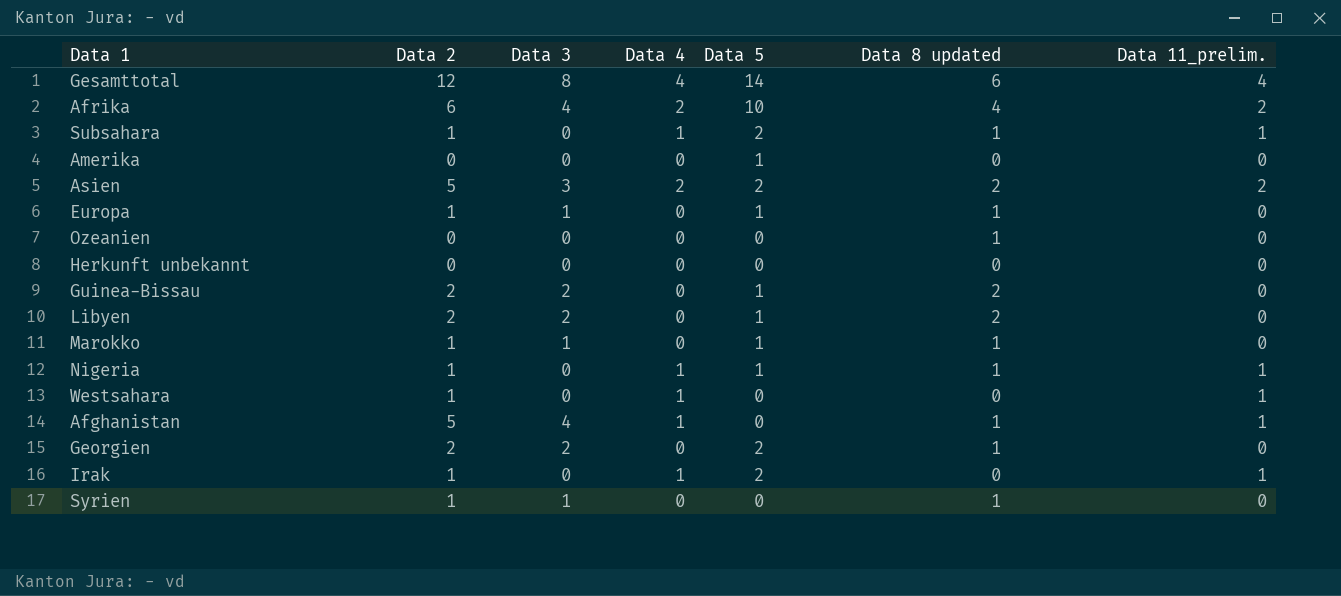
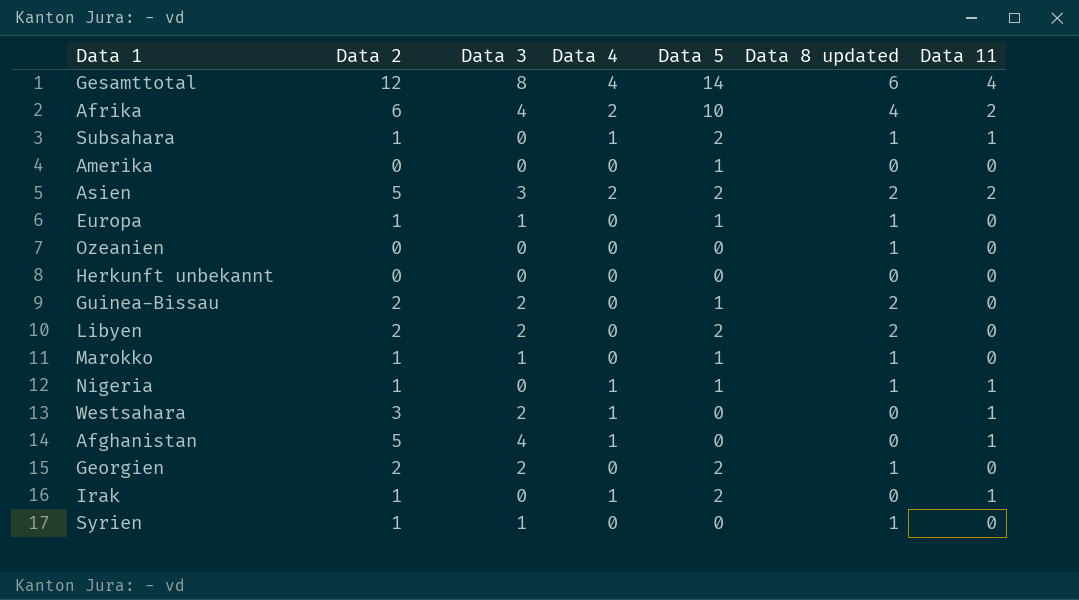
column name: Data 11_prelim. -> Data 11
Libyen | Data 5: 1 -> 2
Westsahara | Data 2: 1 -> 3
Westsahara | Data 3: 0 -> 2
Afghanistan | Data 8 updated: 1 -> 0

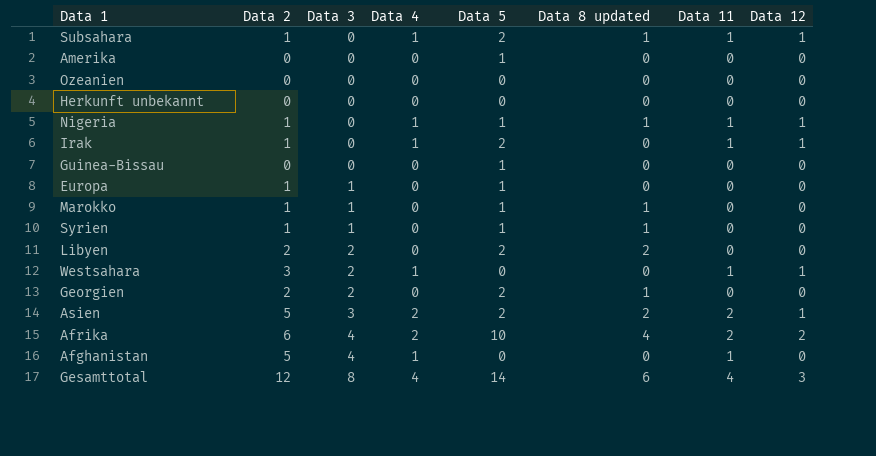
row order: none -> Data 3 ascending
column Data 12 | position: none -> 8
Ozeanien | Data 8 updated: 1 -> 0
Guinea-Bissau | Data 2: 2 -> 0
Guinea-Bissau | Data 3: 2 -> 0
Guinea-Bissau | Data 8 updated: 2 -> 0
Europa | Data 8 updated: 1 -> 0
Syrien | Data 5: 0 -> 1

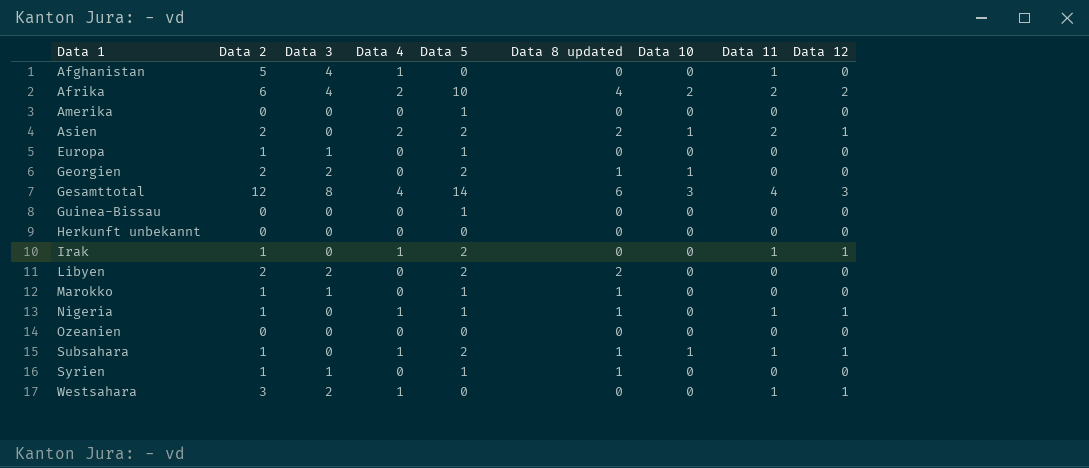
row order: Data 3 ascending -> Data 1 ascending
column Data 10 | position: none -> 7
Asien | Data 2: 5 -> 2
Asien | Data 3: 3 -> 0

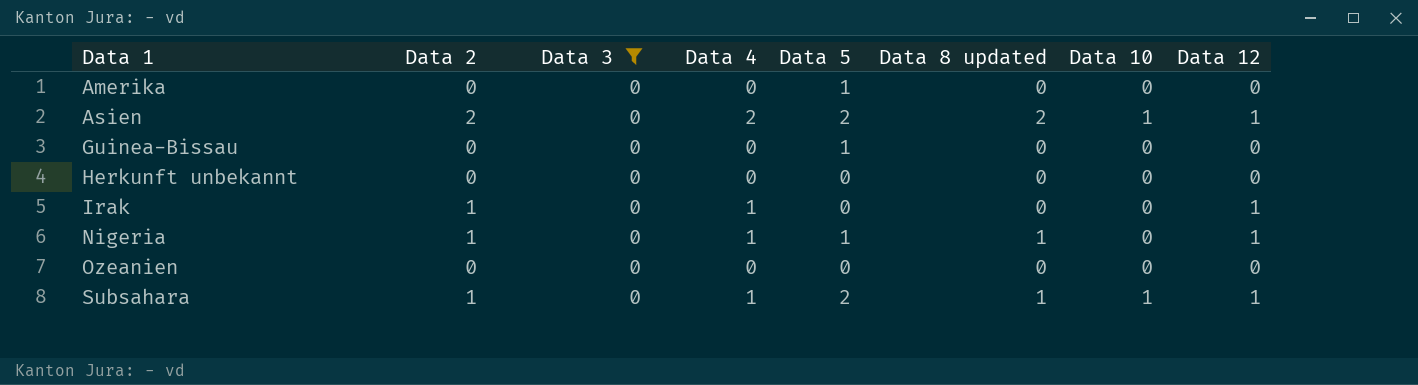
filter: none -> Data 3 = 0
column Data 11 | position: 8 -> none
Irak | Data 5: 2 -> 0

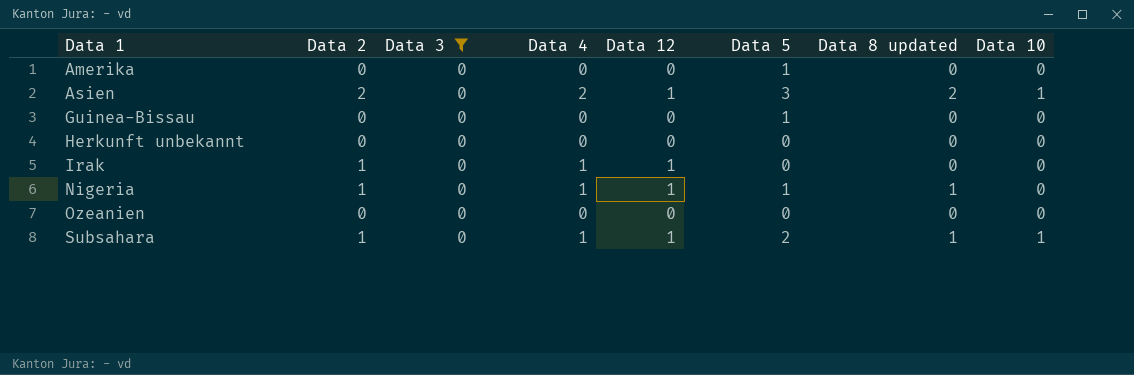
column Data 12 | position: 8 -> 5
Asien | Data 5: 2 -> 3

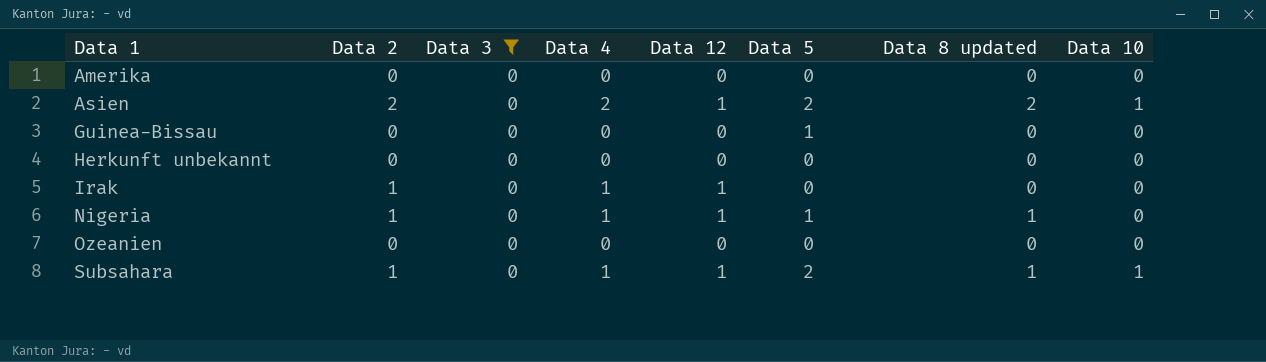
Amerika | Data 5: 1 -> 0
Asien | Data 5: 3 -> 2

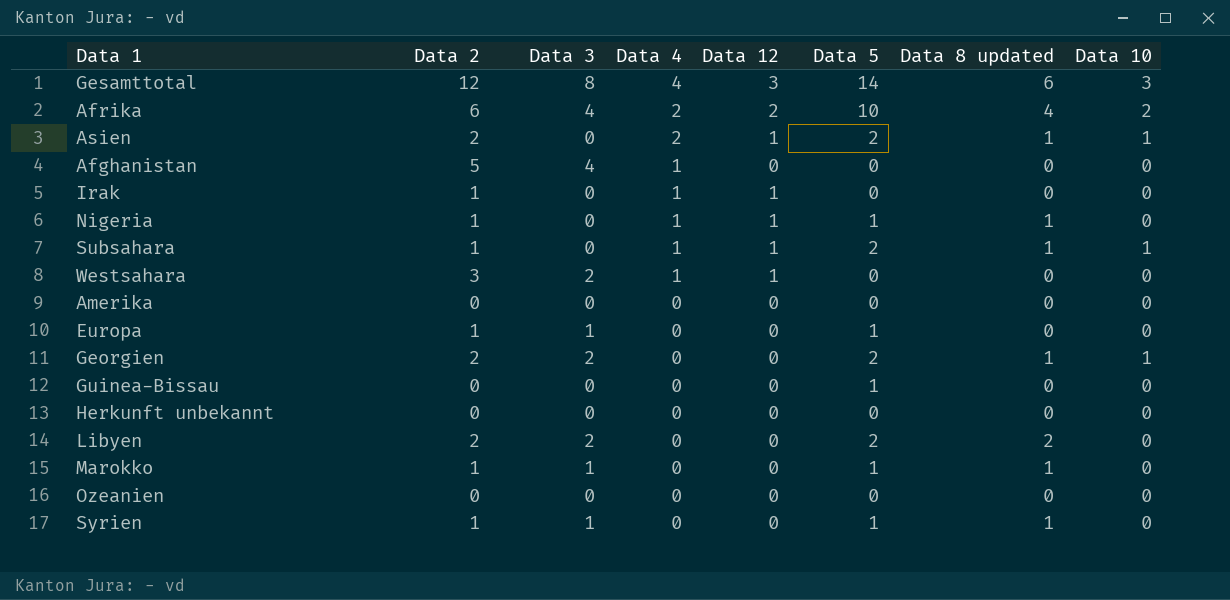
filter: Data 3 = 0 -> none
row order: Data 1 ascending -> Data 4 descending
Asien | Data 8 updated: 2 -> 1

